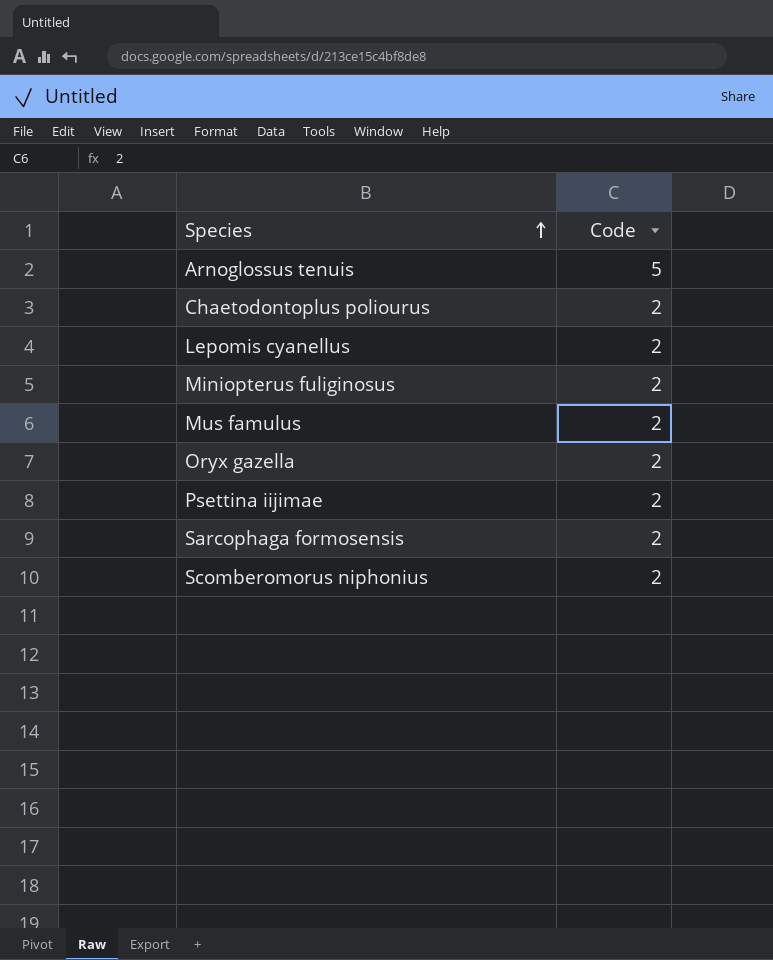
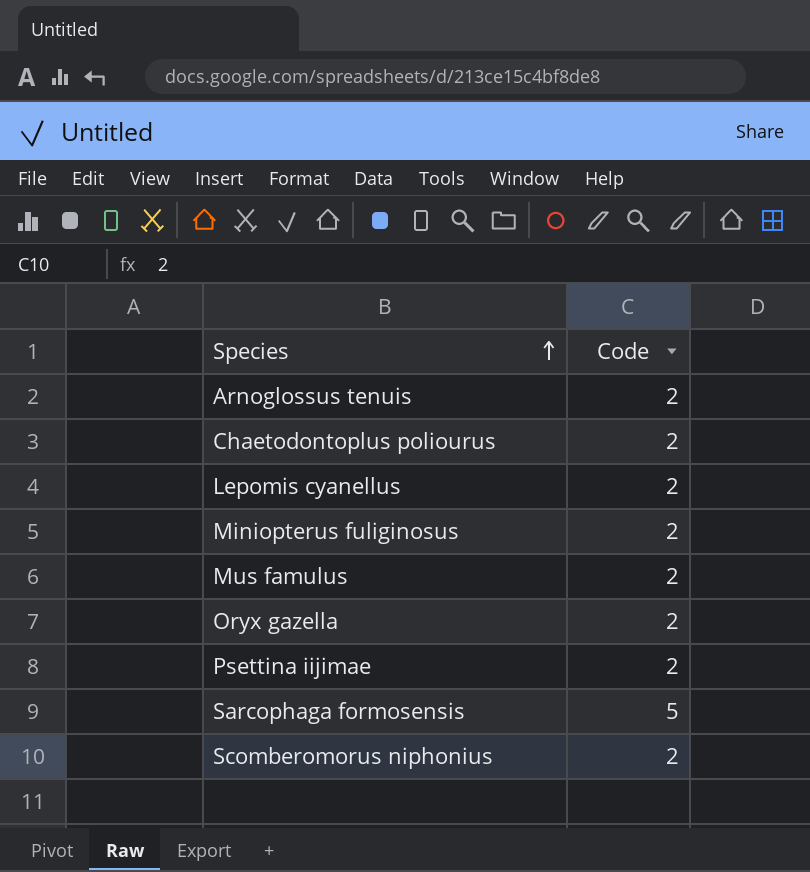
Arnoglossus tenuis | Code: 5 -> 2
Sarcophaga formosensis | Code: 2 -> 5

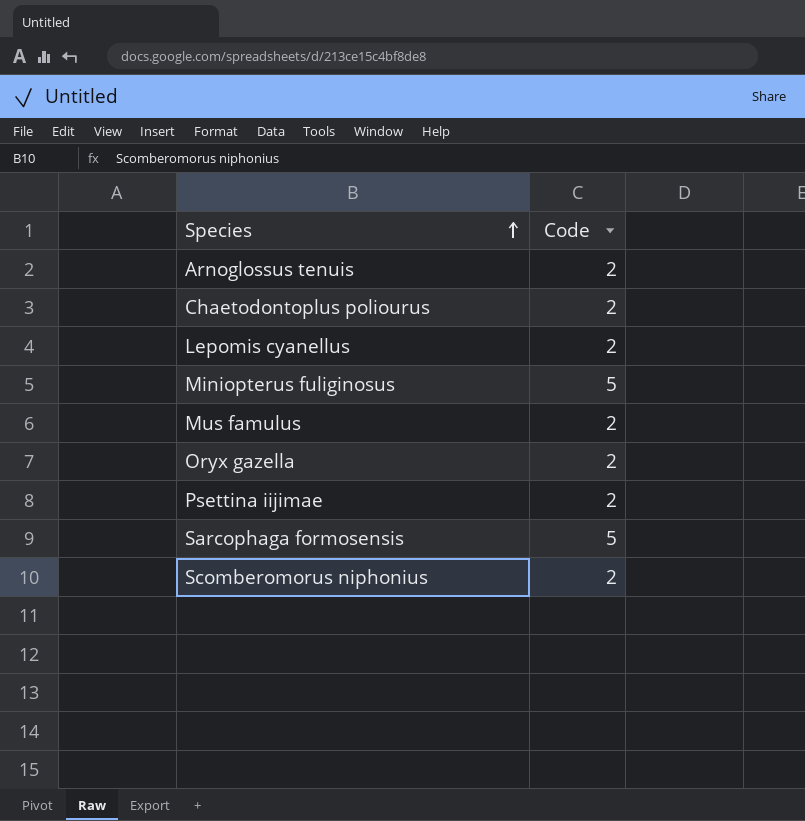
Miniopterus fuliginosus | Code: 2 -> 5

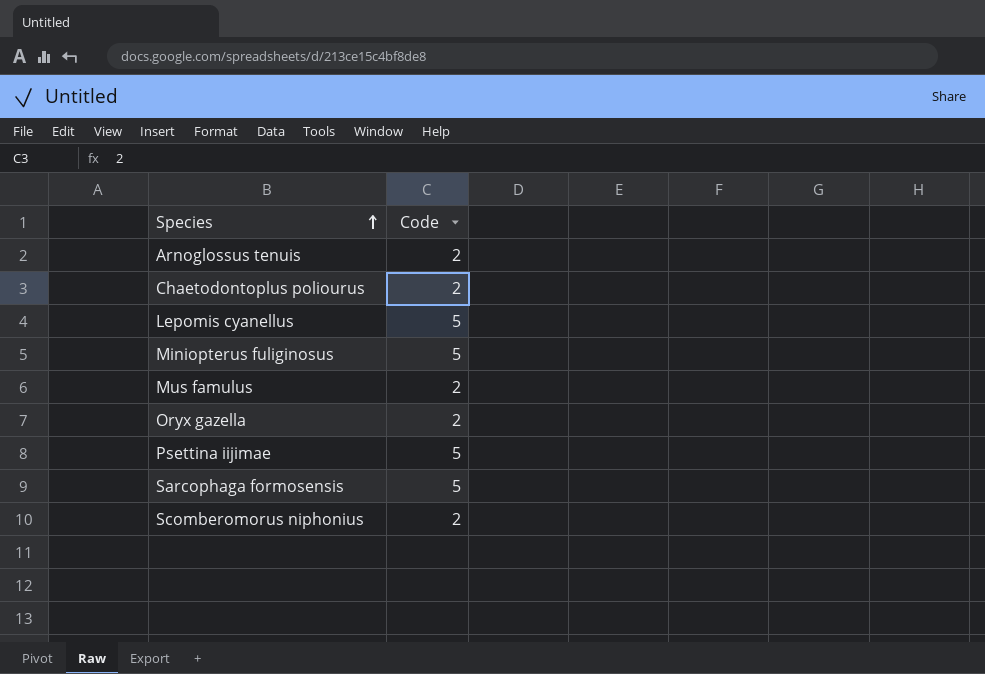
Lepomis cyanellus | Code: 2 -> 5
Psettina iijimae | Code: 2 -> 5

